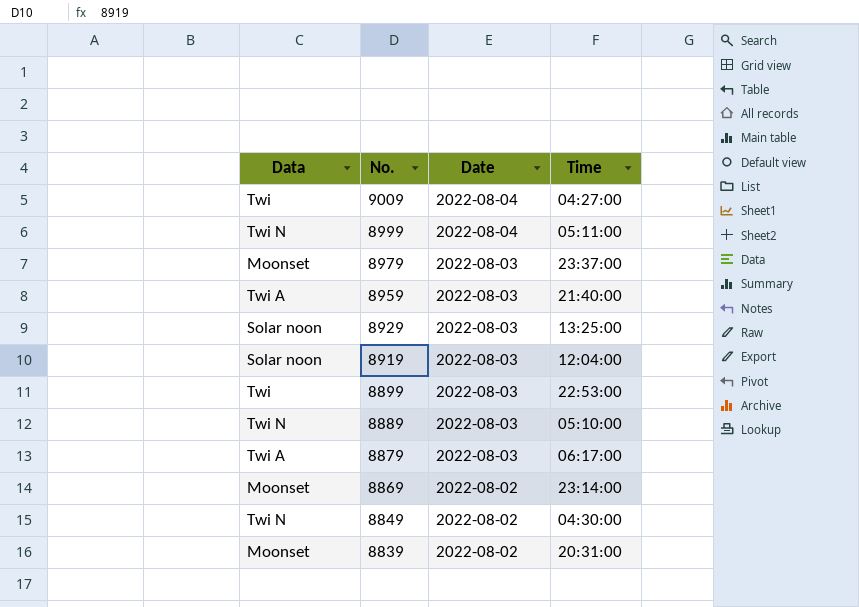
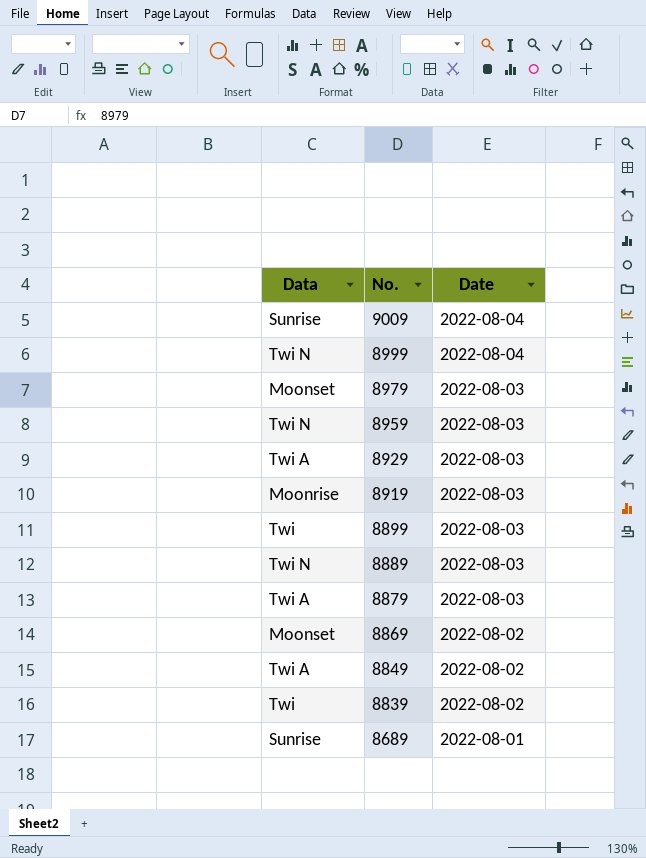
column Time | position: 4 -> none
9009 | Data: Twi -> Sunrise
8959 | Data: Twi A -> Twi N
8929 | Data: Solar noon -> Twi A
8919 | Data: Solar noon -> Moonrise
8849 | Data: Twi N -> Twi A
8839 | Data: Moonset -> Twi
row 8689: none -> Sunrise | 2022-08-01

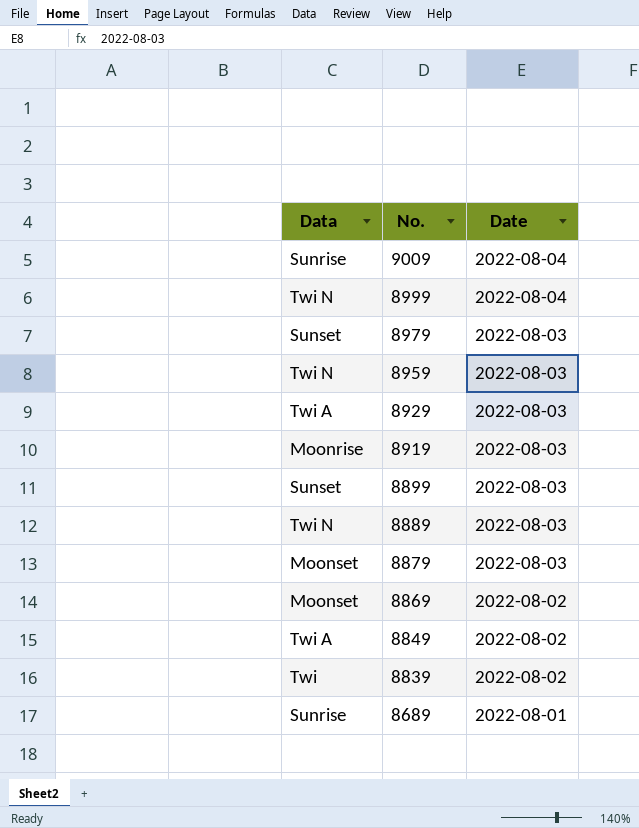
8979 | Data: Moonset -> Sunset
8899 | Data: Twi -> Sunset
8879 | Data: Twi A -> Moonset

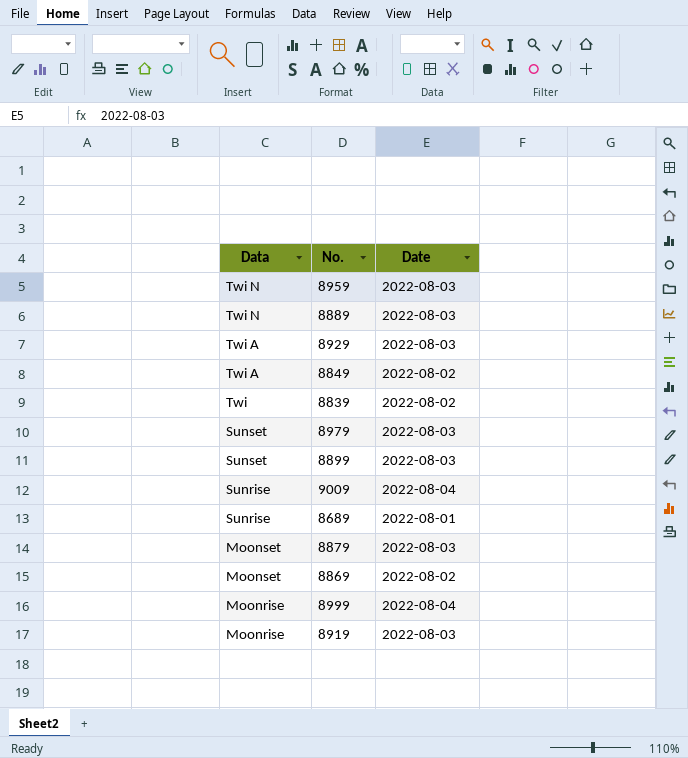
row order: No. descending -> Data descending
8999 | Data: Twi N -> Moonrise

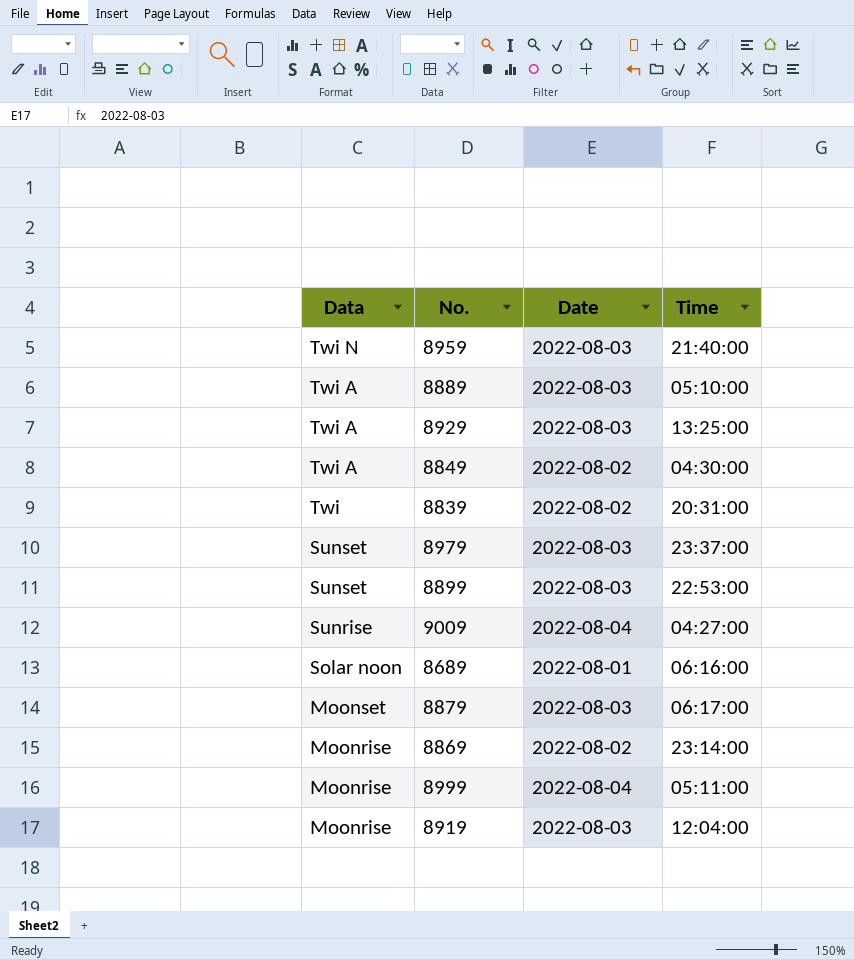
column Time | position: none -> 4
8889 | Data: Twi N -> Twi A
8689 | Data: Sunrise -> Solar noon
8869 | Data: Moonset -> Moonrise

